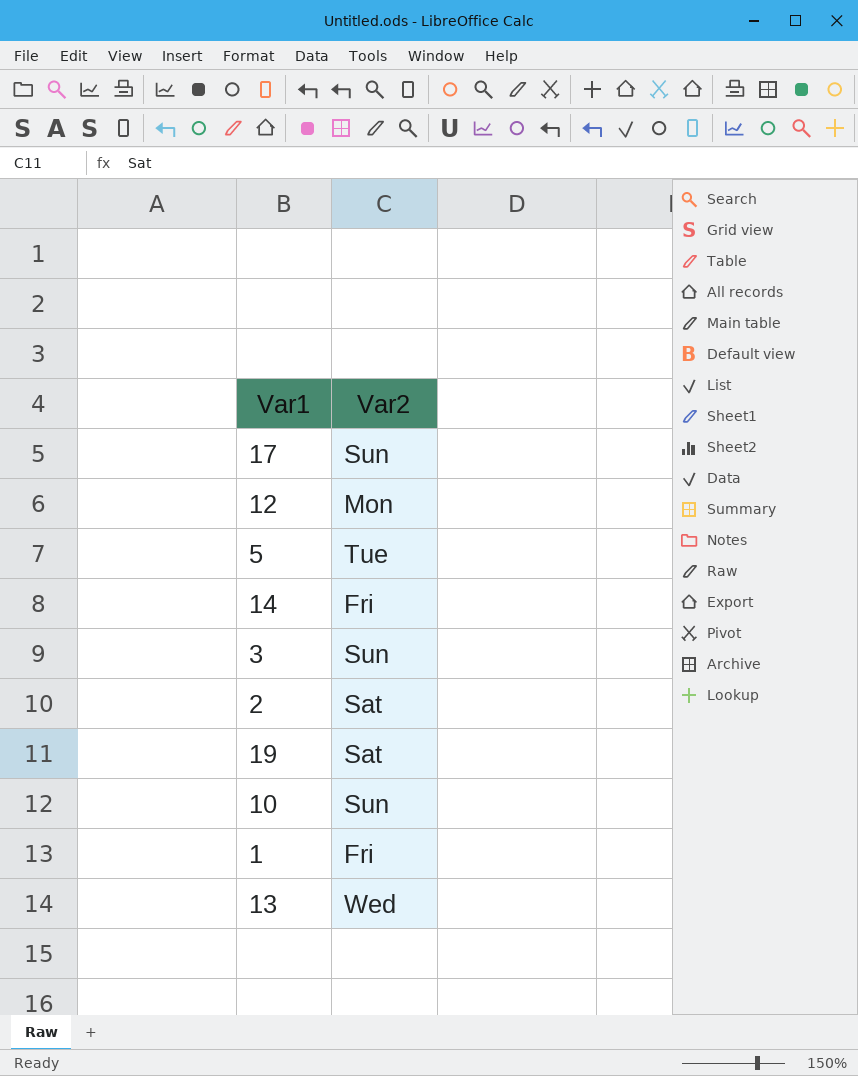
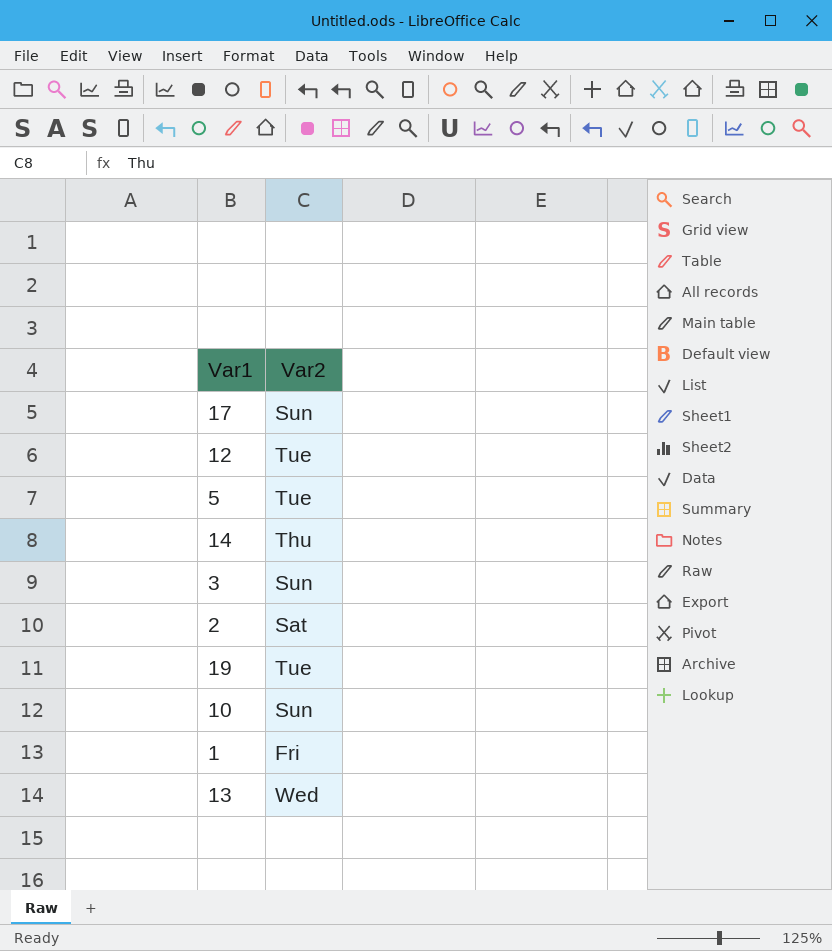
12 | Var2: Mon -> Tue
14 | Var2: Fri -> Thu
19 | Var2: Sat -> Tue

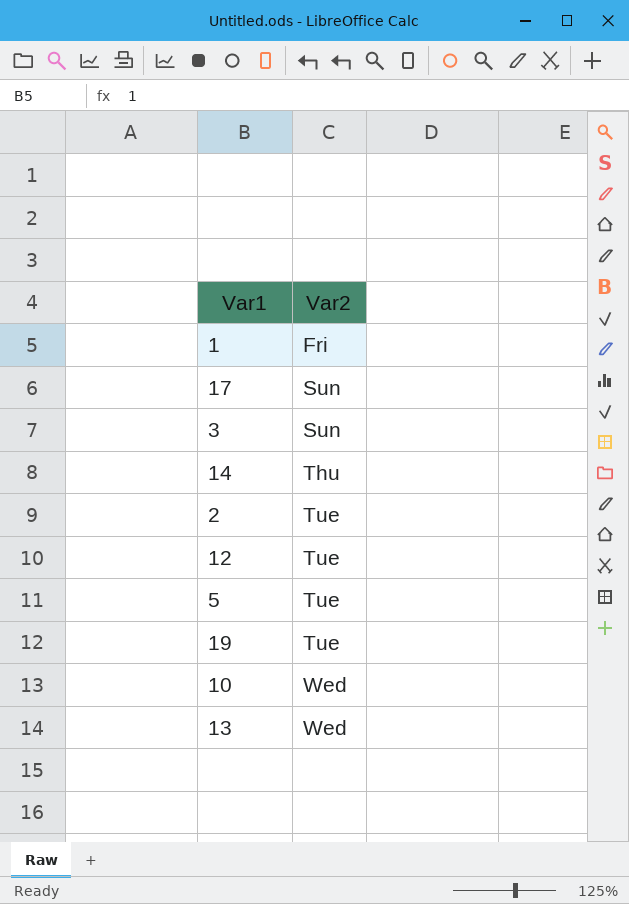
row order: none -> Var2 ascending
2 | Var2: Sat -> Tue
10 | Var2: Sun -> Wed

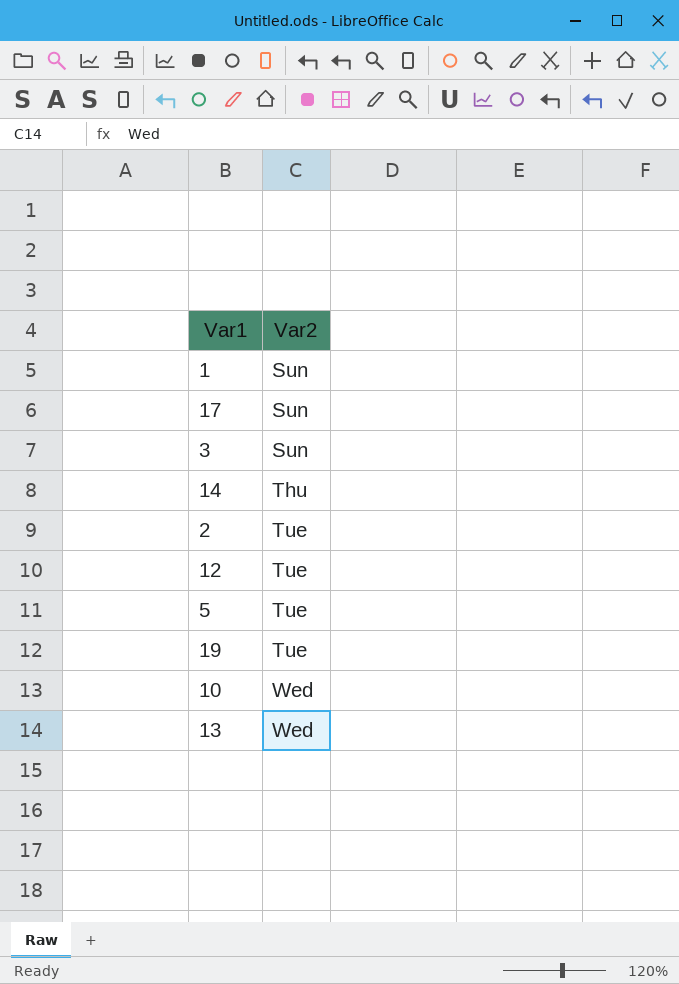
1 | Var2: Fri -> Sun

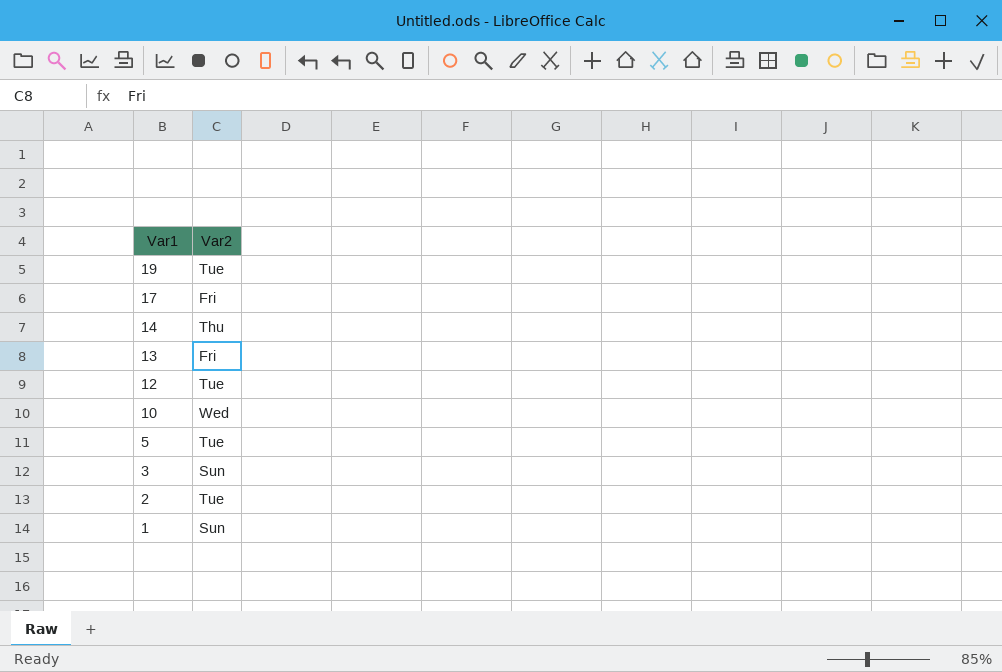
row order: Var2 ascending -> Var1 descending
17 | Var2: Sun -> Fri
13 | Var2: Wed -> Fri

